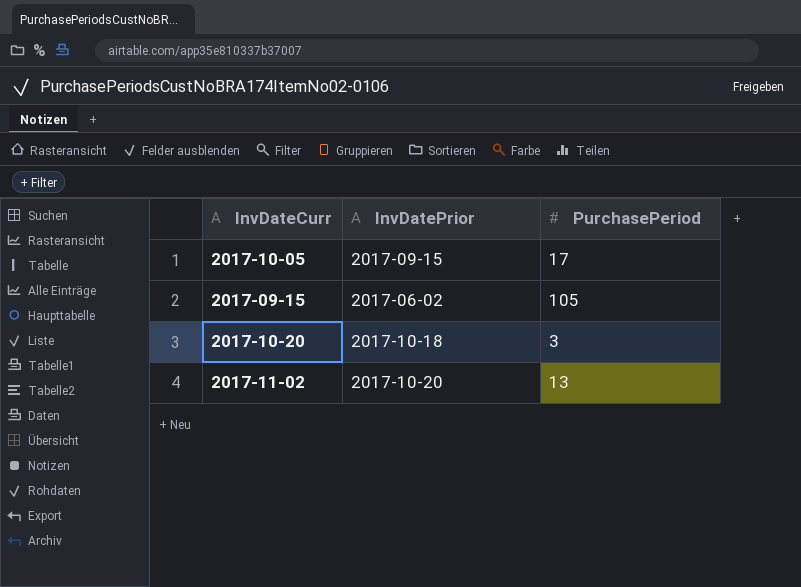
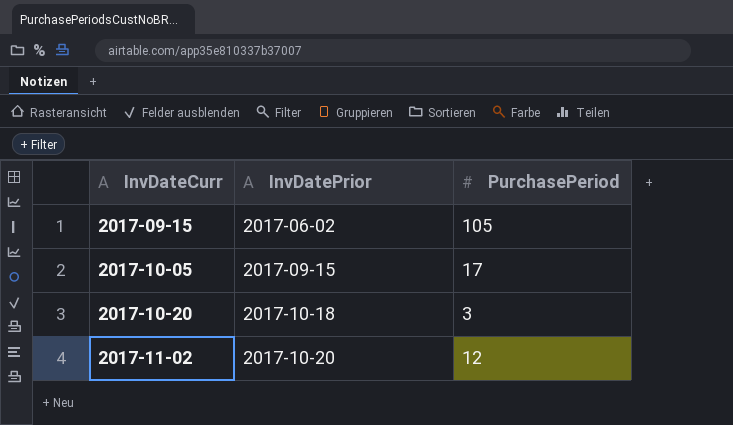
row order: none -> InvDateCurr ascending
2017-11-02 | PurchasePeriod: 13 -> 12

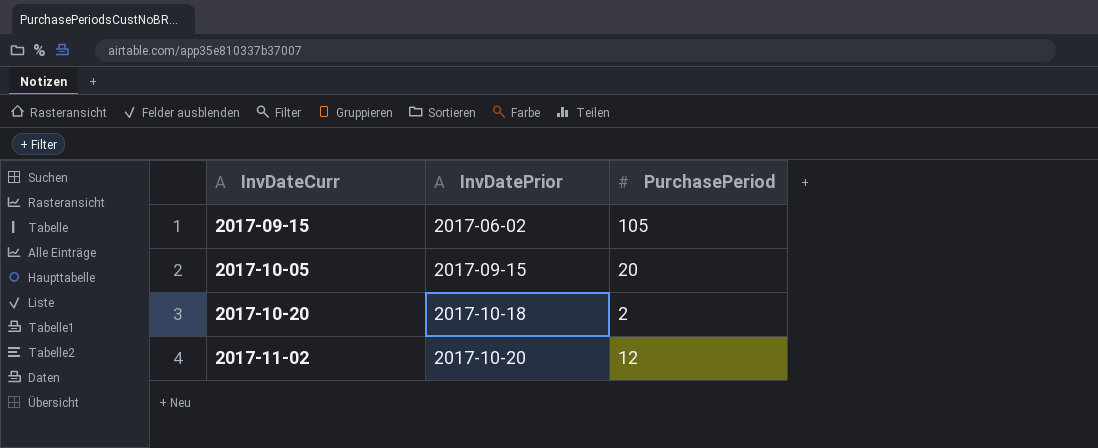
2017-10-05 | PurchasePeriod: 17 -> 20
2017-10-20 | PurchasePeriod: 3 -> 2

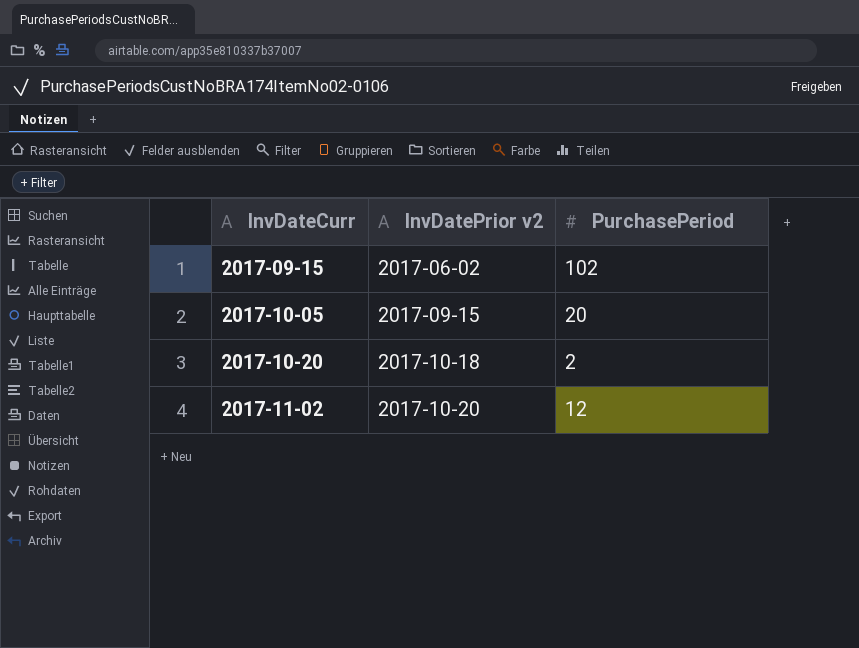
column name: InvDatePrior -> InvDatePrior v2
2017-09-15 | PurchasePeriod: 105 -> 102

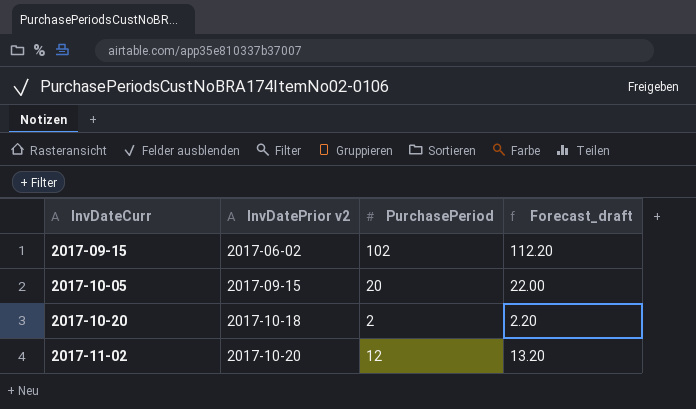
column Forecast_draft | formula: none -> [PurchasePeriod] * 1.1

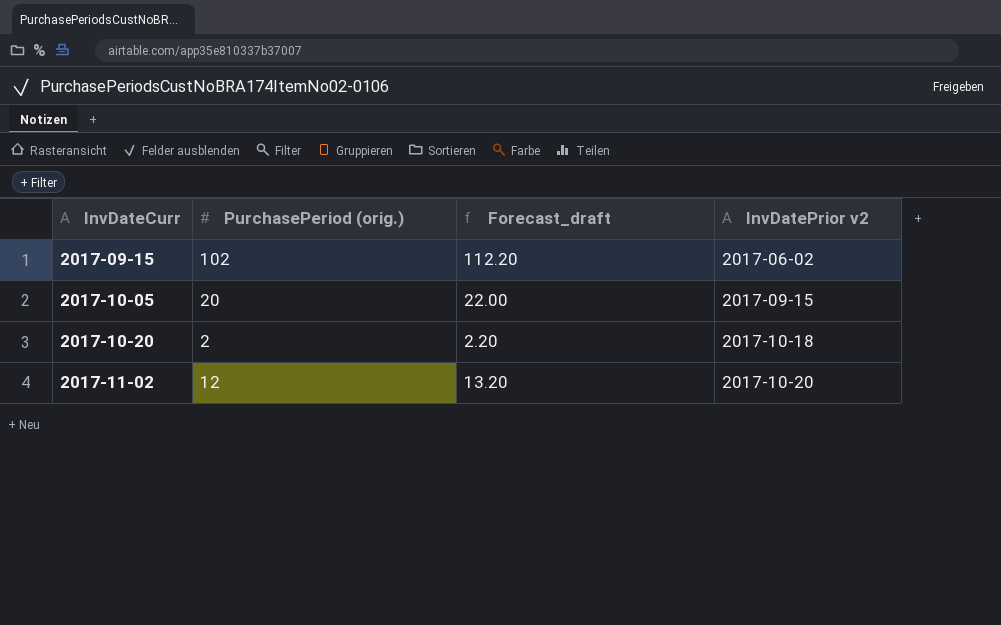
column name: PurchasePeriod -> PurchasePeriod (orig.)
column InvDatePrior v2 | position: 2 -> 4

